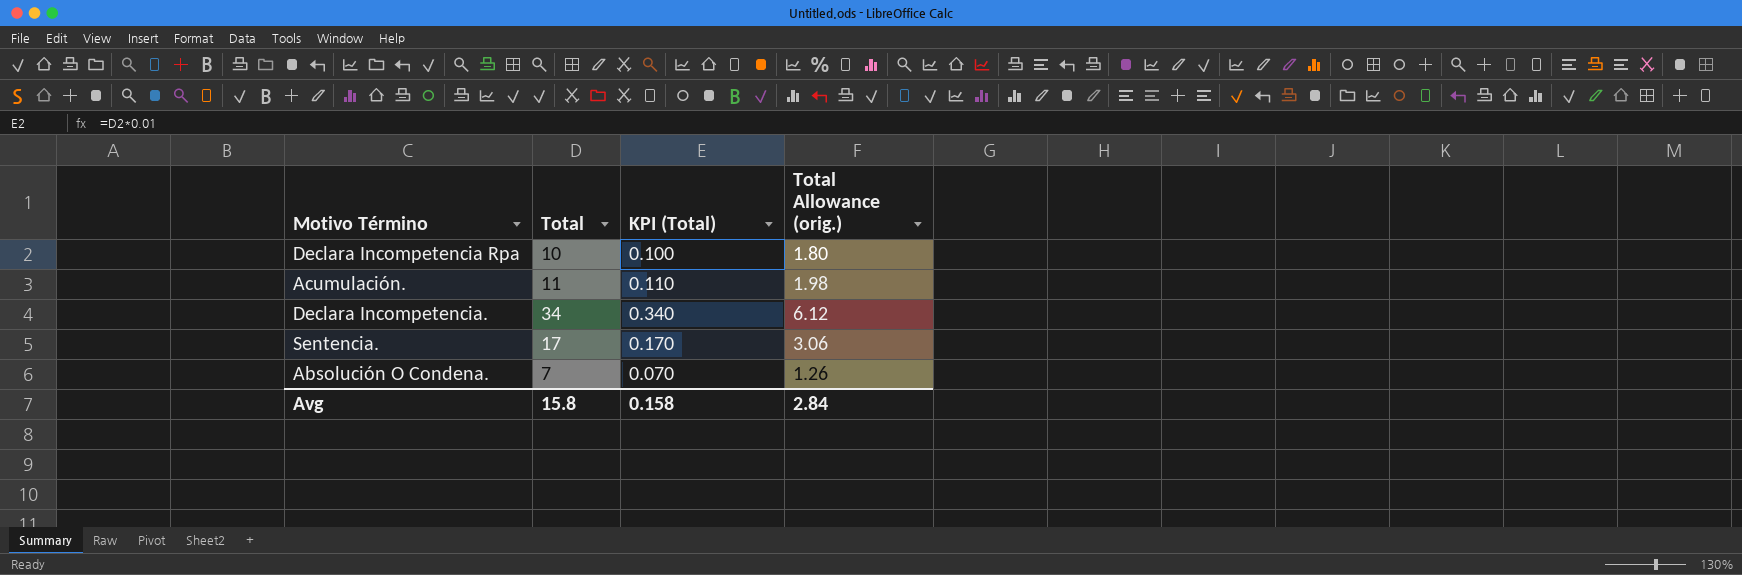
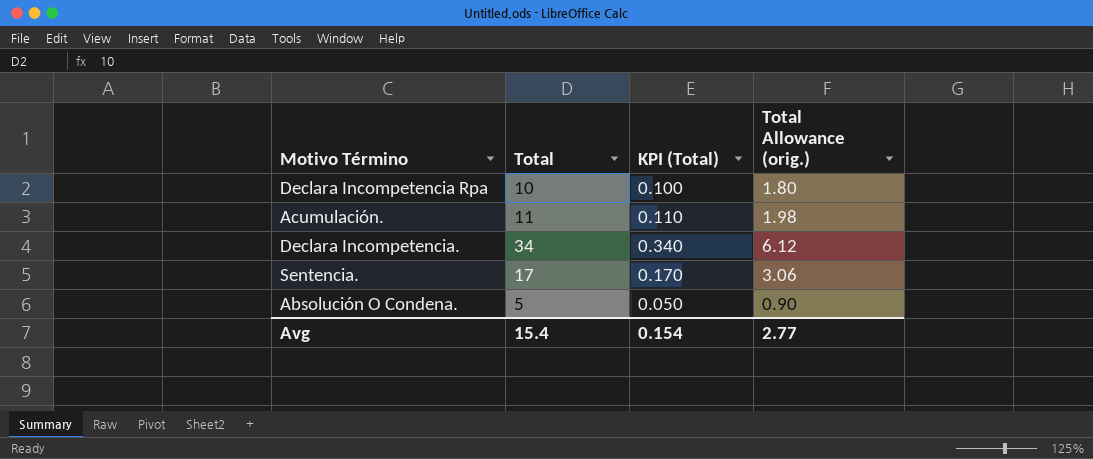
Absolución O Condena. | Total: 7 -> 5
Absolución O Condena. | KPI (Total): 0.070 -> 0.050
Absolución O Condena. | Total Allowance (orig.): 1.26 -> 0.90
Avg | Total: 15.8 -> 15.4
Avg | KPI (Total): 0.158 -> 0.154
Avg | Total Allowance (orig.): 2.84 -> 2.77

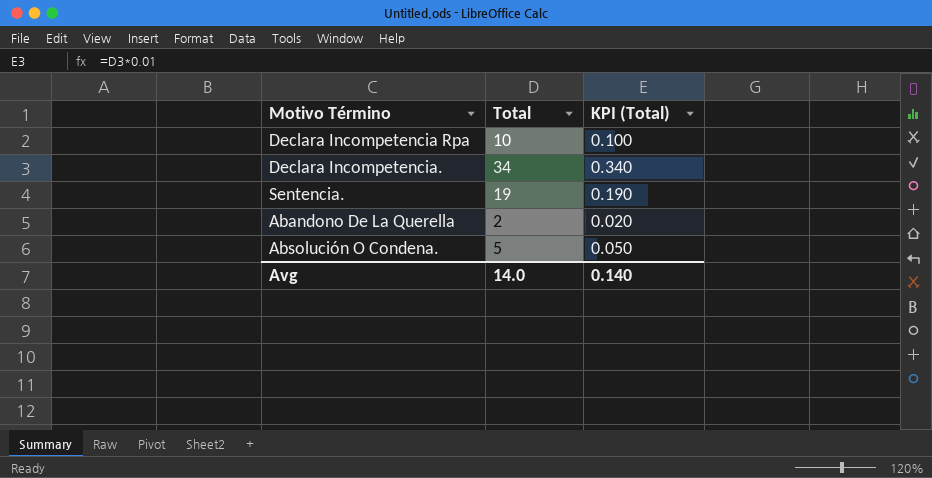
column Total Allowance (orig.) | formula: [Total] * 0.18 -> none
row Acumulación.: 11 | 0.110 | 1.98 -> none
Sentencia. | Total: 17 -> 19
Sentencia. | KPI (Total): 0.170 -> 0.190
row Abandono De La Querella: none -> 2 | 0.020
Avg | Total: 15.4 -> 14.0
Avg | KPI (Total): 0.154 -> 0.140

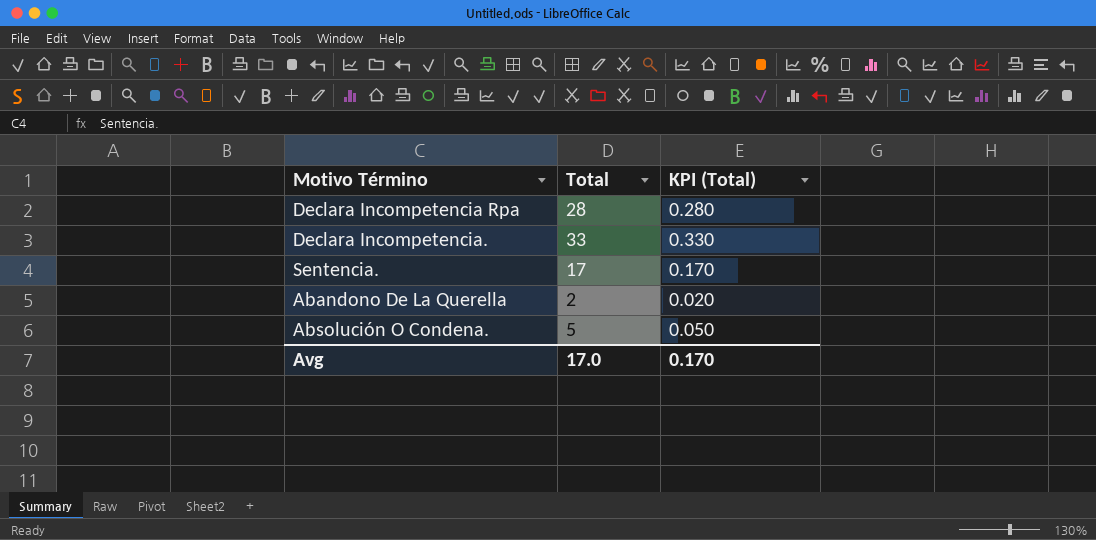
Declara Incompetencia Rpa | Total: 10 -> 28
Declara Incompetencia Rpa | KPI (Total): 0.100 -> 0.280
Declara Incompetencia. | Total: 34 -> 33
Declara Incompetencia. | KPI (Total): 0.340 -> 0.330
Sentencia. | Total: 19 -> 17
Sentencia. | KPI (Total): 0.190 -> 0.170
Avg | Total: 14.0 -> 17.0
Avg | KPI (Total): 0.140 -> 0.170

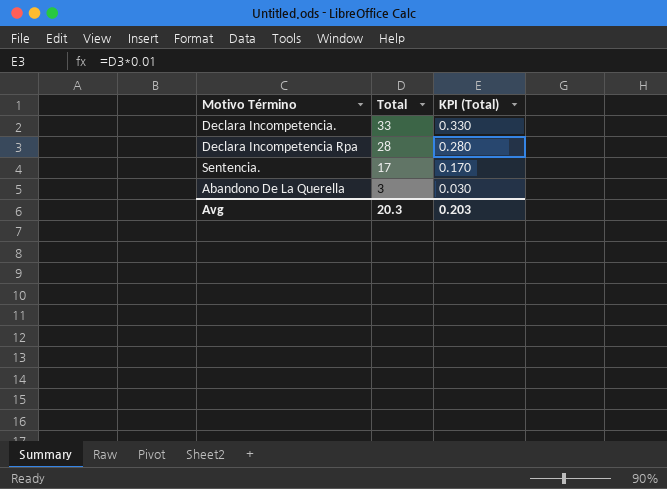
row order: none -> Total descending
row Absolución O Condena.: 5 | 0.050 -> none
Abandono De La Querella | Total: 2 -> 3
Abandono De La Querella | KPI (Total): 0.020 -> 0.030
Avg | Total: 17.0 -> 20.3
Avg | KPI (Total): 0.170 -> 0.203

